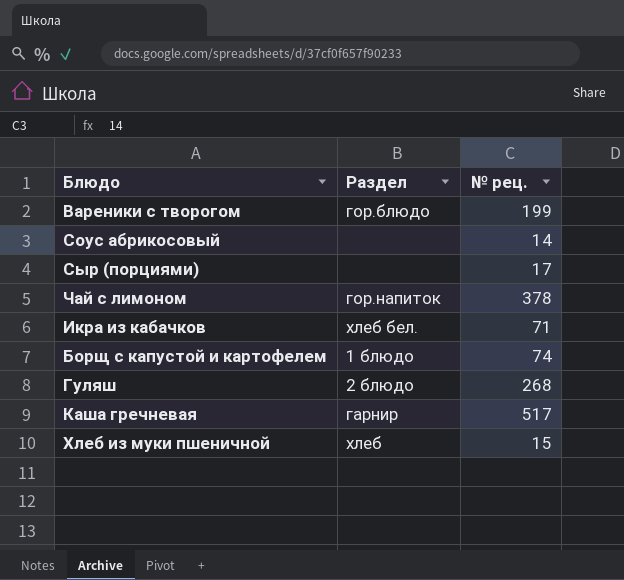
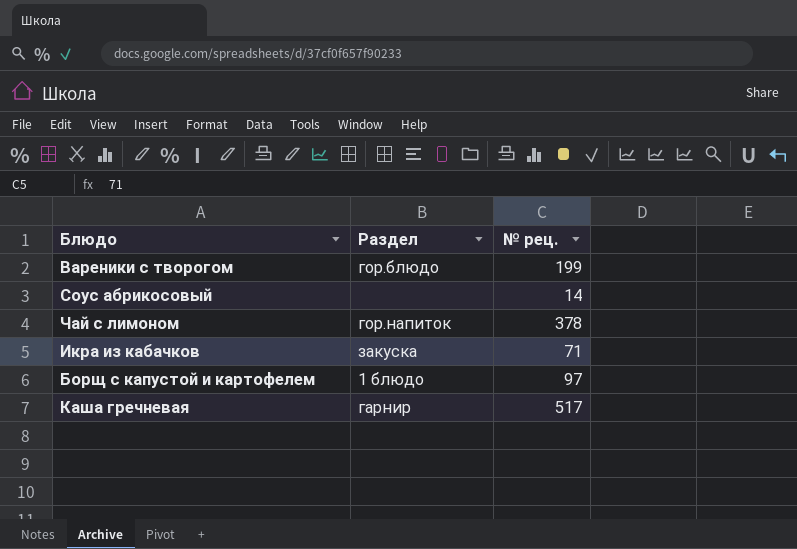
row Сыр (порциями): none | 17 -> none
row Гуляш: 2 блюдо | 268 -> none
row Хлеб из муки пшеничной: хлеб | 15 -> none
Икра из кабачков | Раздел: хлеб бел. -> закуска
Борщ с капустой и картофелем | № рец.: 74 -> 97

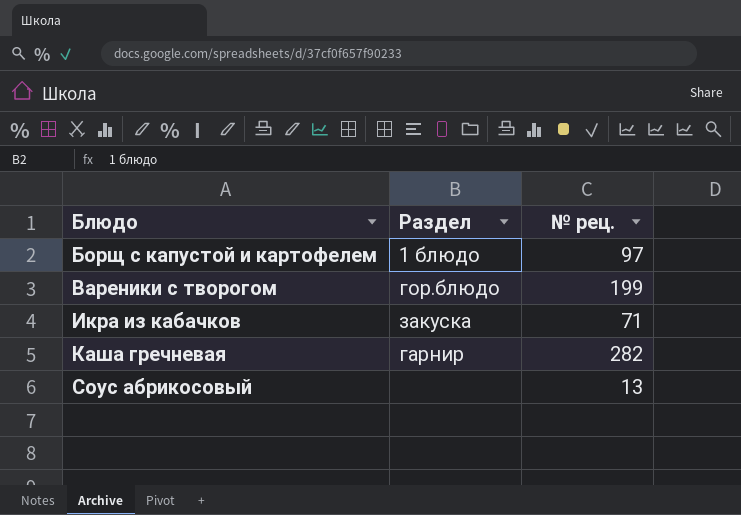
row order: none -> Блюдо ascending
row Чай с лимоном: гор.напиток | 378 -> none
Каша гречневая | № рец.: 517 -> 282
Соус абрикосовый | № рец.: 14 -> 13

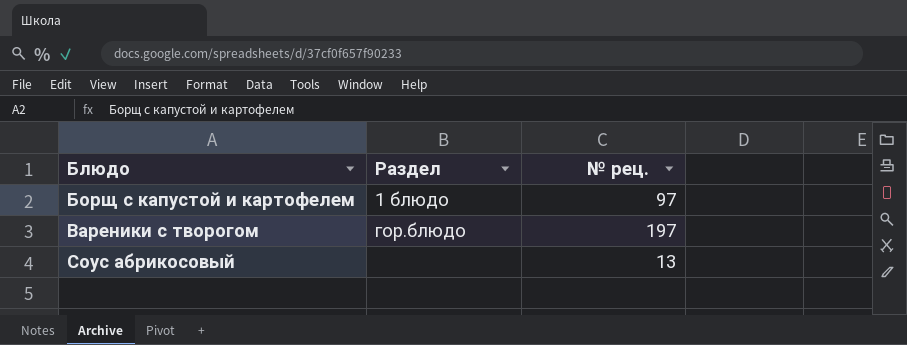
row Икра из кабачков: закуска | 71 -> none
row Каша гречневая: гарнир | 282 -> none
Вареники с творогом | № рец.: 199 -> 197

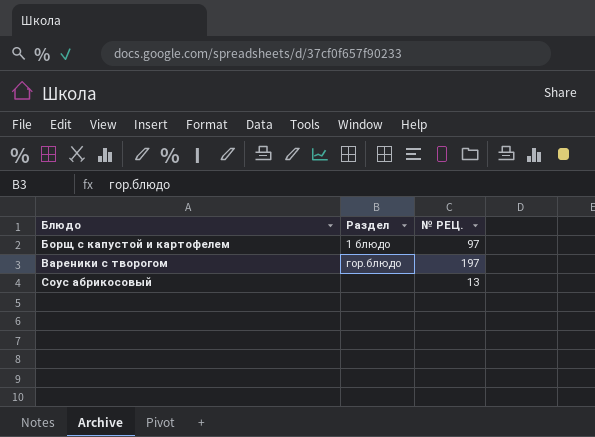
column name: № рец. -> № РЕЦ.

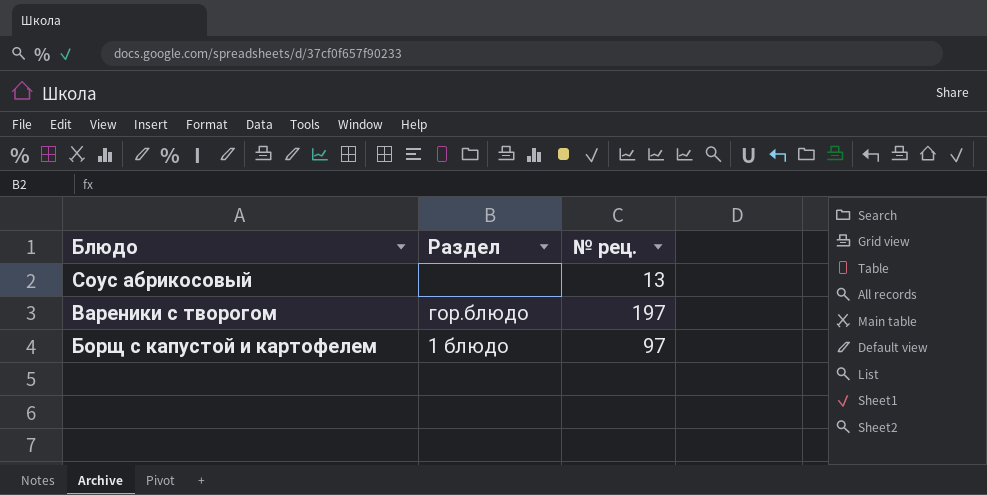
row order: Блюдо ascending -> Блюдо descending
column name: № РЕЦ. -> № рец.

